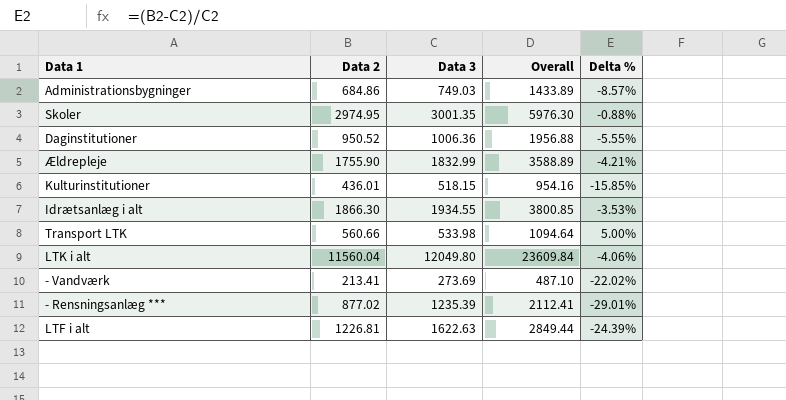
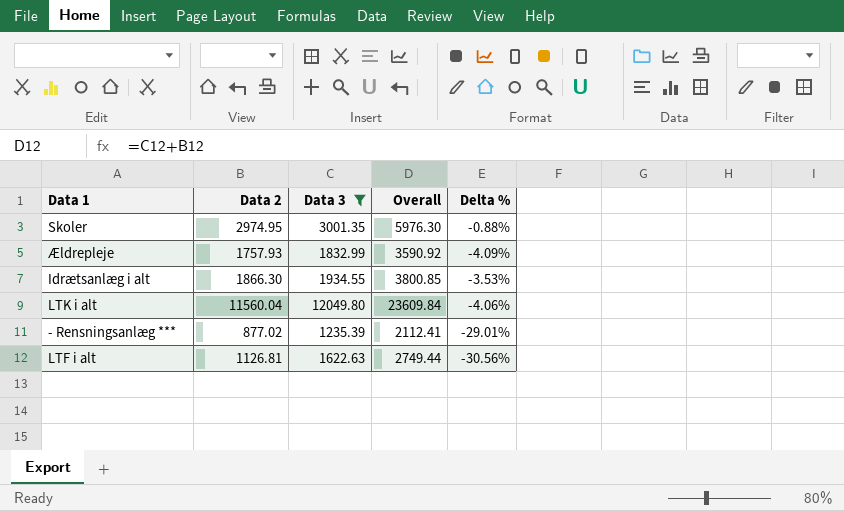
filter: none -> Data 3 >= 1235.39
Ældrepleje | Data 2: 1755.90 -> 1757.93
Ældrepleje | Overall: 3588.89 -> 3590.92
Ældrepleje | Delta %: -4.21% -> -4.09%
LTF i alt | Data 2: 1226.81 -> 1126.81
LTF i alt | Overall: 2849.44 -> 2749.44
LTF i alt | Delta %: -24.39% -> -30.56%

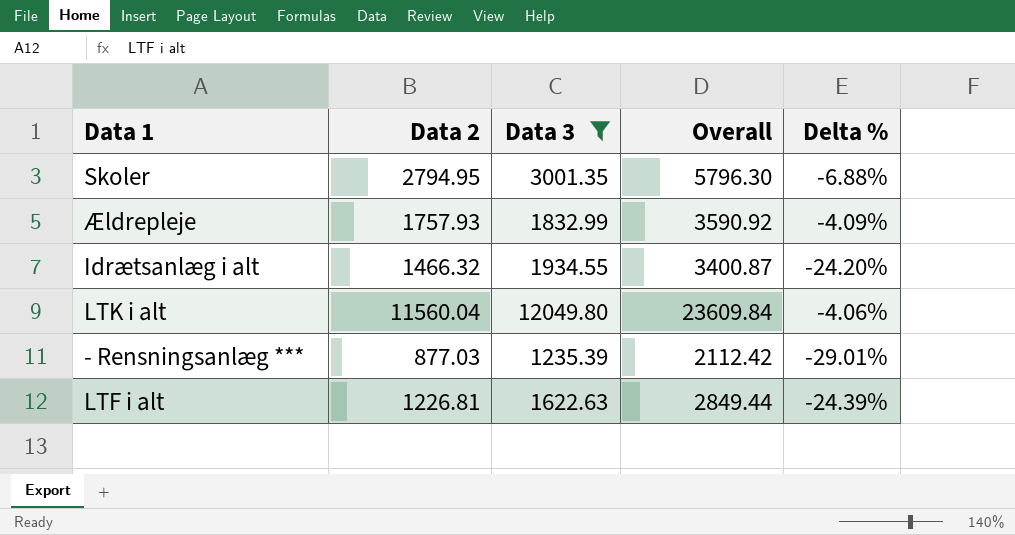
Skoler | Data 2: 2974.95 -> 2794.95
Skoler | Overall: 5976.30 -> 5796.30
Skoler | Delta %: -0.88% -> -6.88%
Idrætsanlæg i alt | Data 2: 1866.30 -> 1466.32
Idrætsanlæg i alt | Overall: 3800.85 -> 3400.87
Idrætsanlæg i alt | Delta %: -3.53% -> -24.20%
- Rensningsanlæg *** | Data 2: 877.02 -> 877.03
- Rensningsanlæg *** | Overall: 2112.41 -> 2112.42
LTF i alt | Data 2: 1126.81 -> 1226.81
LTF i alt | Overall: 2749.44 -> 2849.44
LTF i alt | Delta %: -30.56% -> -24.39%

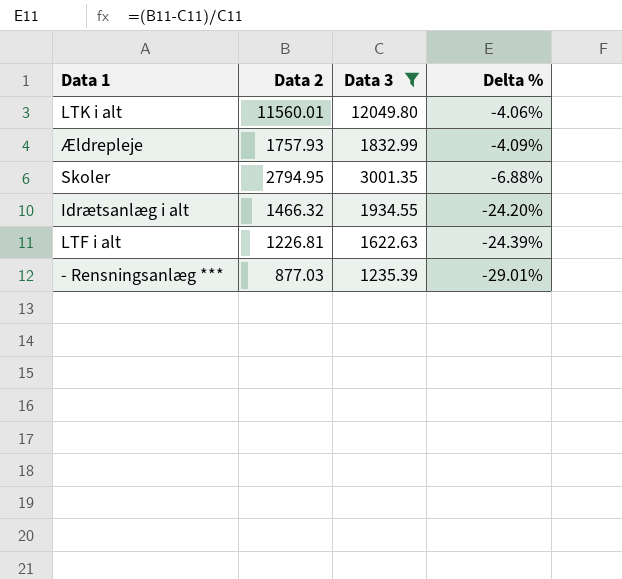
row order: none -> Delta % descending
column Overall | formula: [Data 2] + [Data 3] -> none
LTK i alt | Data 2: 11560.04 -> 11560.01

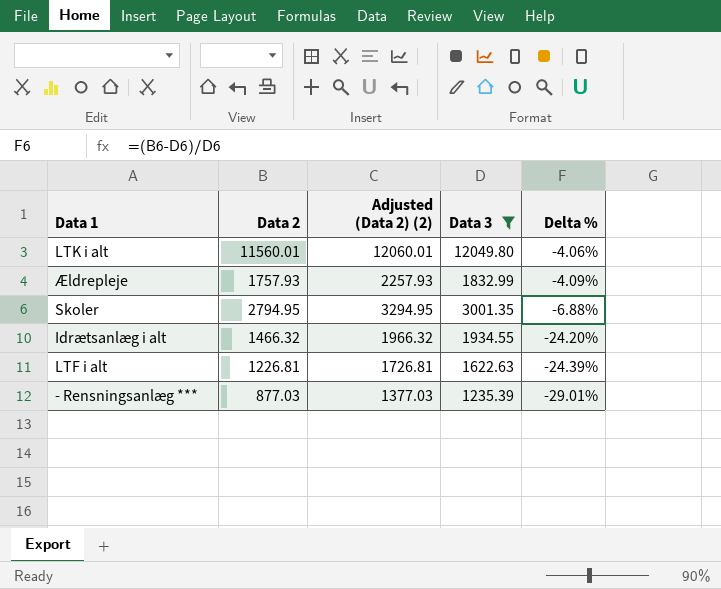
column Adjusted (Data 2) (2) | formula: none -> [Data 2] + 500

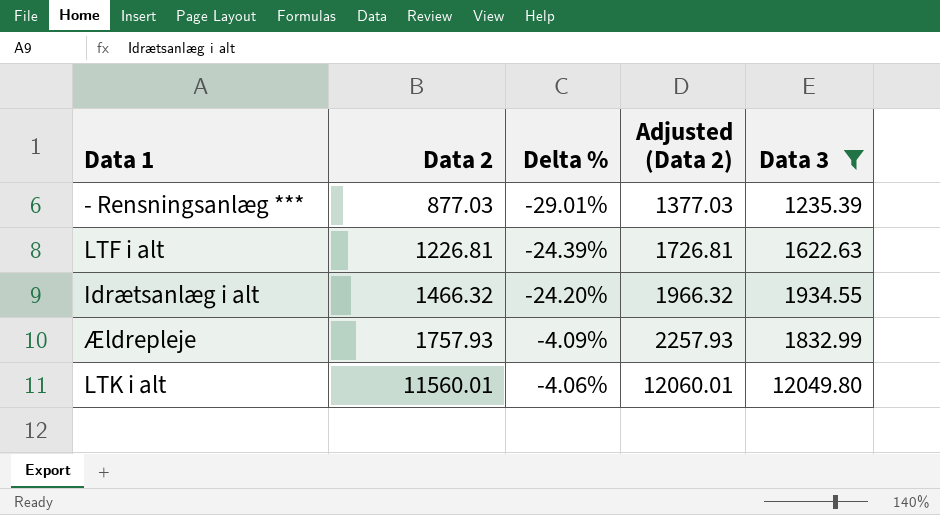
row order: Delta % descending -> Data 2 ascending
column Delta % | position: 5 -> 3
column name: Adjusted (Data 2) (2) -> Adjusted (Data 2)
row Skoler: 2794.95 | 3294.95 | 3001.35 | -6.88% -> none

